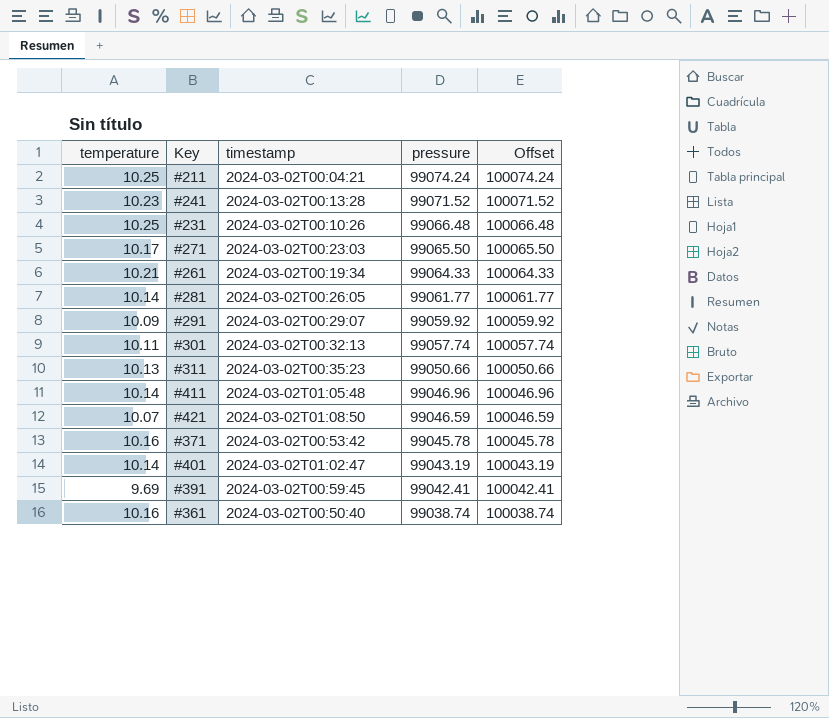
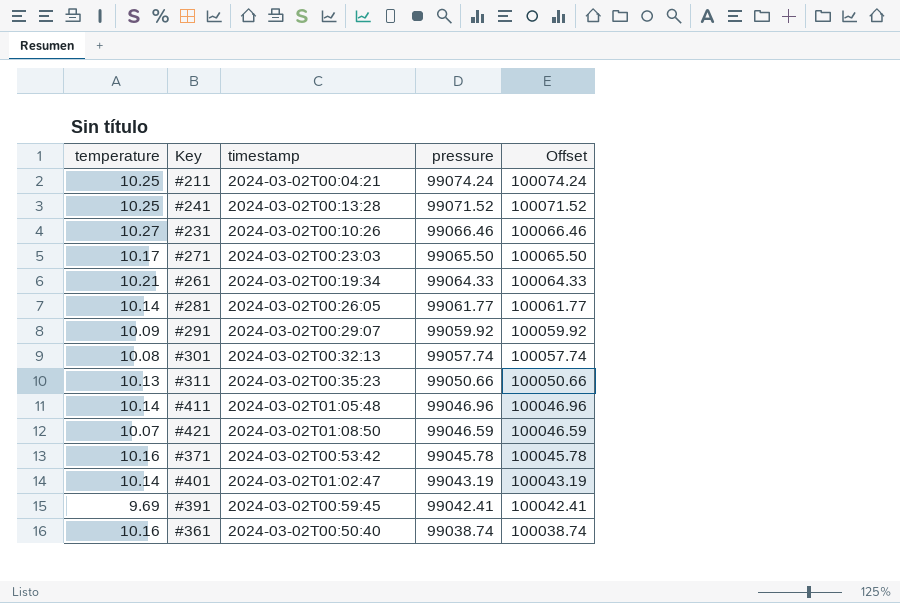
#241 | temperature: 10.23 -> 10.25
#231 | temperature: 10.25 -> 10.27
#231 | pressure: 99066.48 -> 99066.46
#231 | Offset: 100066.48 -> 100066.46
#301 | temperature: 10.11 -> 10.08

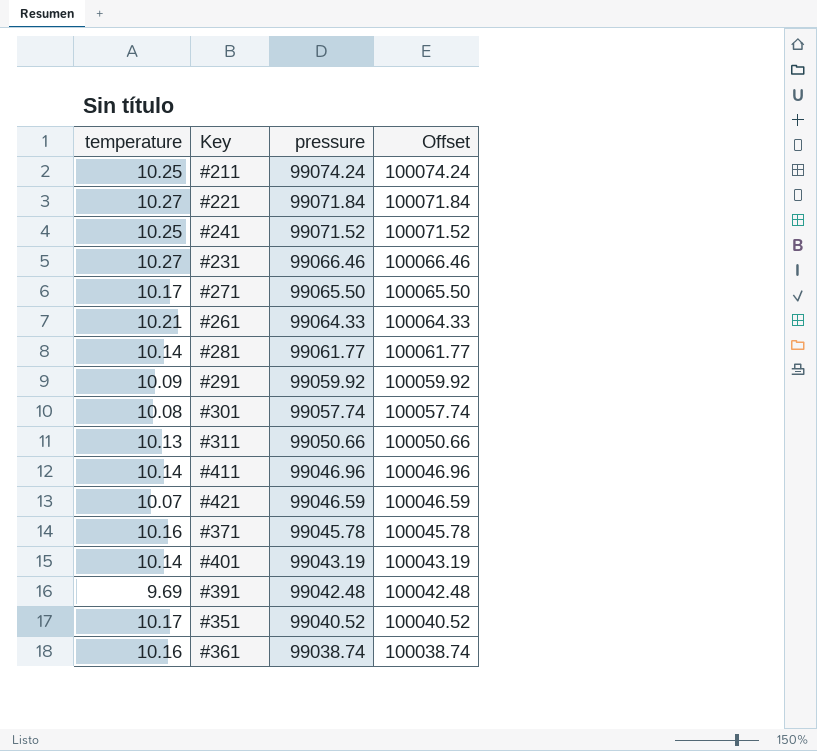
column timestamp | position: 3 -> none
row #221: none -> 10.27 | 99071.84 | 100071.84
#391 | pressure: 99042.41 -> 99042.48
#391 | Offset: 100042.41 -> 100042.48
row #351: none -> 10.17 | 99040.52 | 100040.52

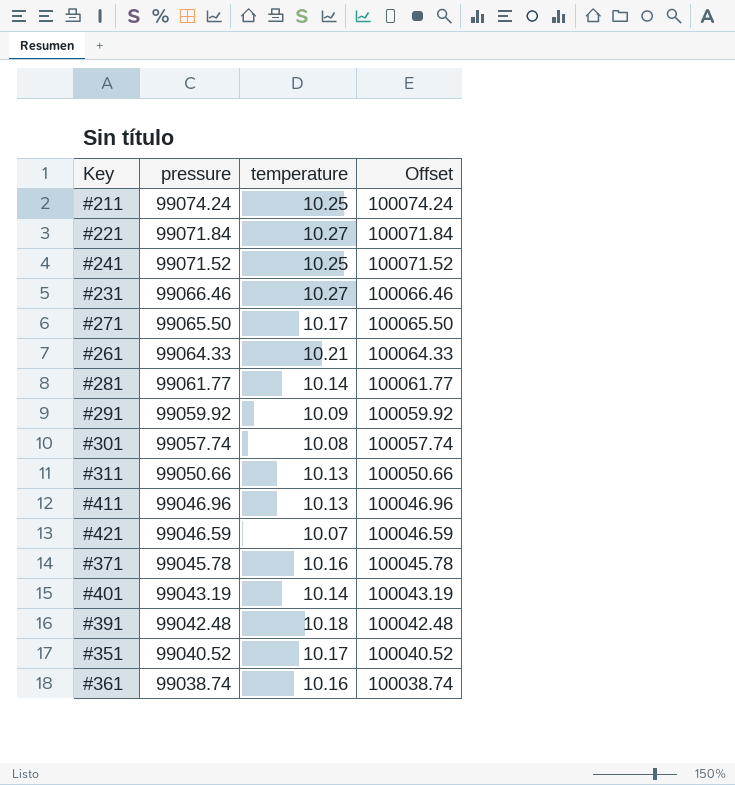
column temperature | position: 1 -> 3
#411 | temperature: 10.14 -> 10.13
#391 | temperature: 9.69 -> 10.18

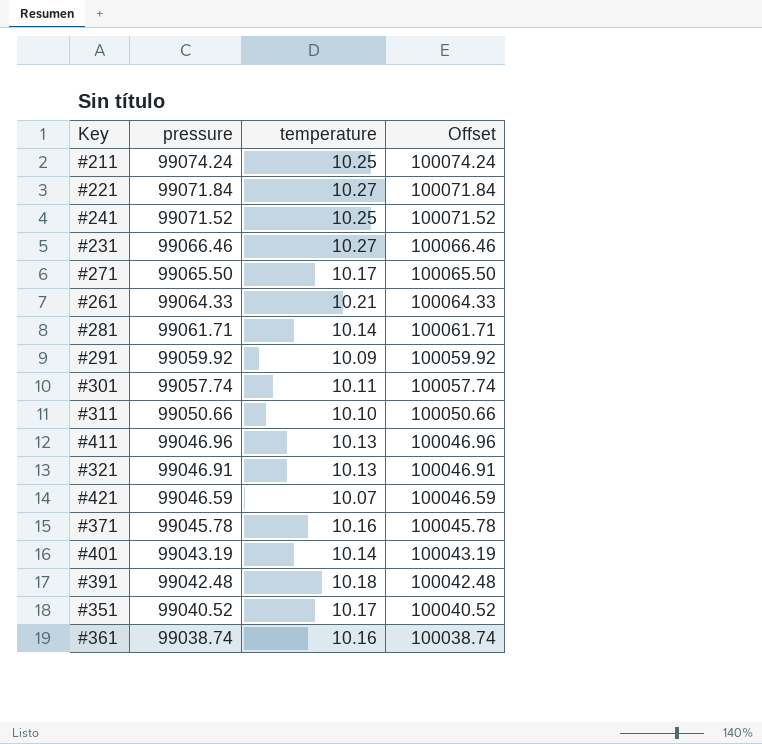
#281 | pressure: 99061.77 -> 99061.71
#281 | Offset: 100061.77 -> 100061.71
#301 | temperature: 10.08 -> 10.11
#311 | temperature: 10.13 -> 10.10
row #321: none -> 99046.91 | 10.13 | 100046.91

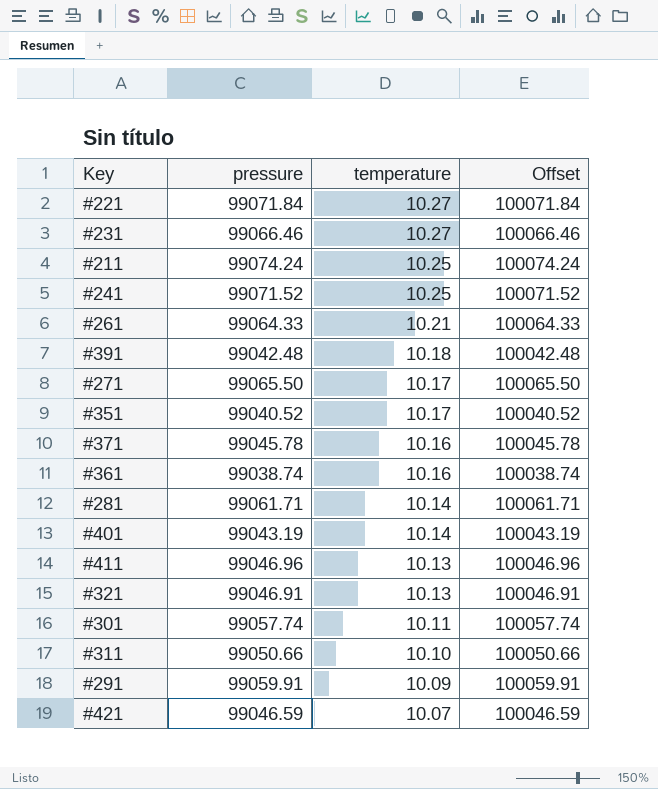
row order: pressure descending -> temperature descending
#291 | pressure: 99059.92 -> 99059.91
#291 | Offset: 100059.92 -> 100059.91

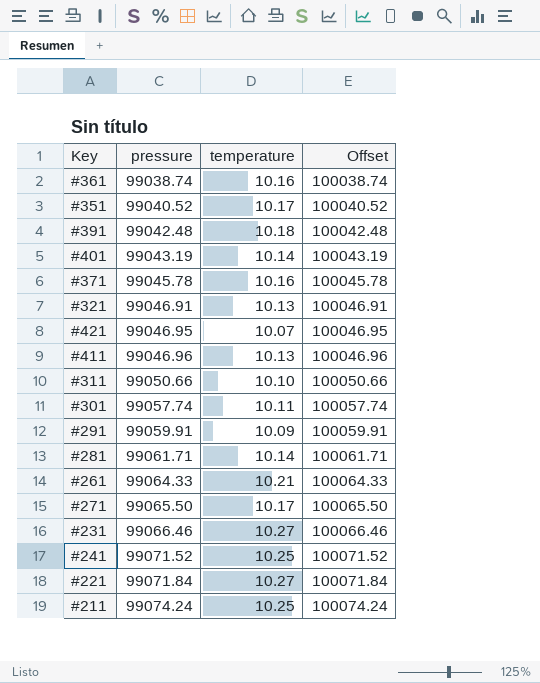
row order: temperature descending -> pressure ascending
#421 | pressure: 99046.59 -> 99046.95
#421 | Offset: 100046.59 -> 100046.95

